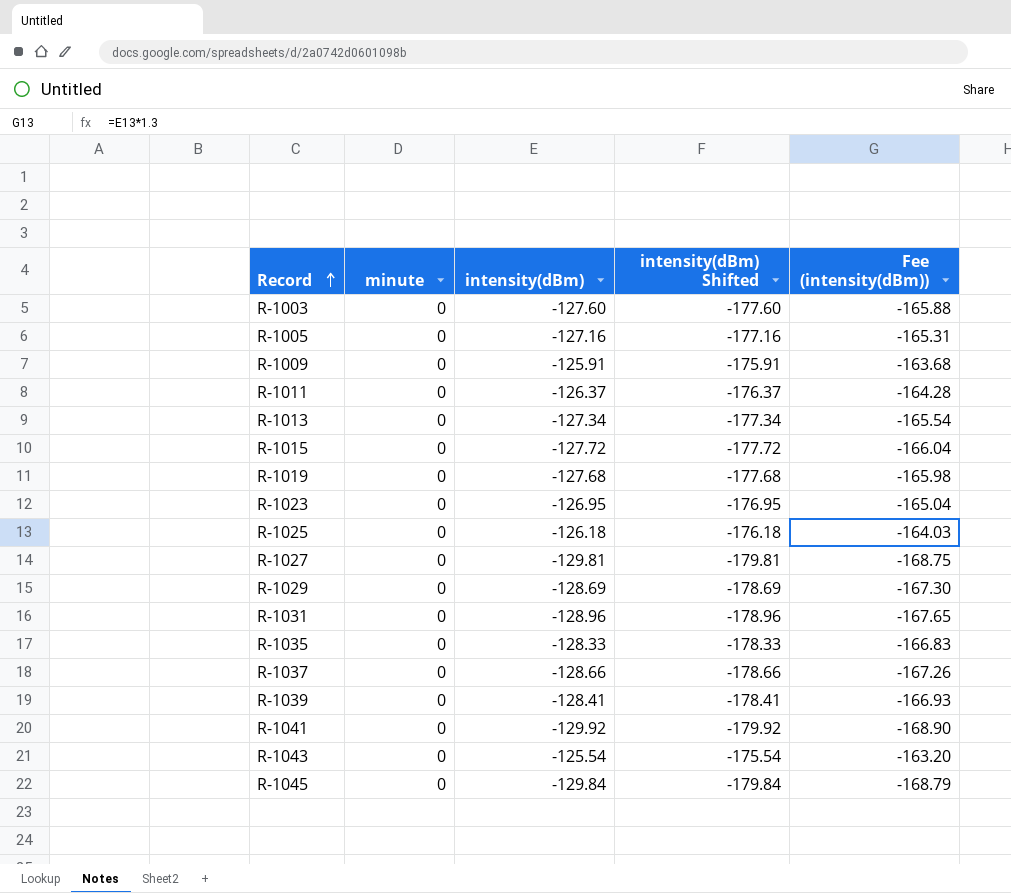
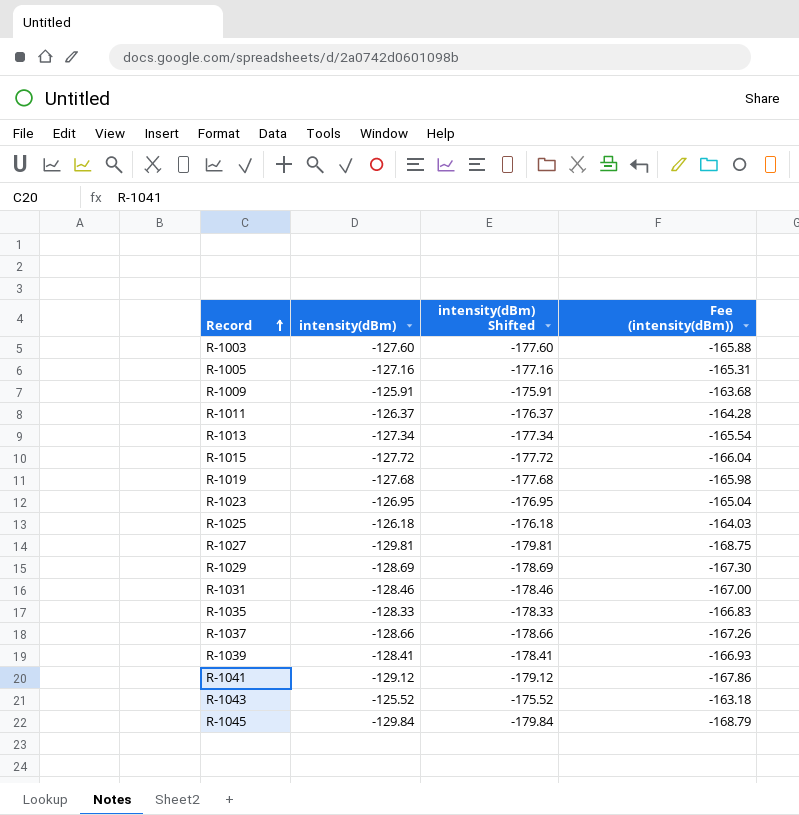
column minute | position: 2 -> none
R-1031 | intensity(dBm): -128.96 -> -128.46
R-1031 | intensity(dBm) Shifted: -178.96 -> -178.46
R-1031 | Fee (intensity(dBm)): -167.65 -> -167.00
R-1041 | intensity(dBm): -129.92 -> -129.12
R-1041 | intensity(dBm) Shifted: -179.92 -> -179.12
R-1041 | Fee (intensity(dBm)): -168.90 -> -167.86
R-1043 | intensity(dBm): -125.54 -> -125.52
R-1043 | intensity(dBm) Shifted: -175.54 -> -175.52
R-1043 | Fee (intensity(dBm)): -163.20 -> -163.18

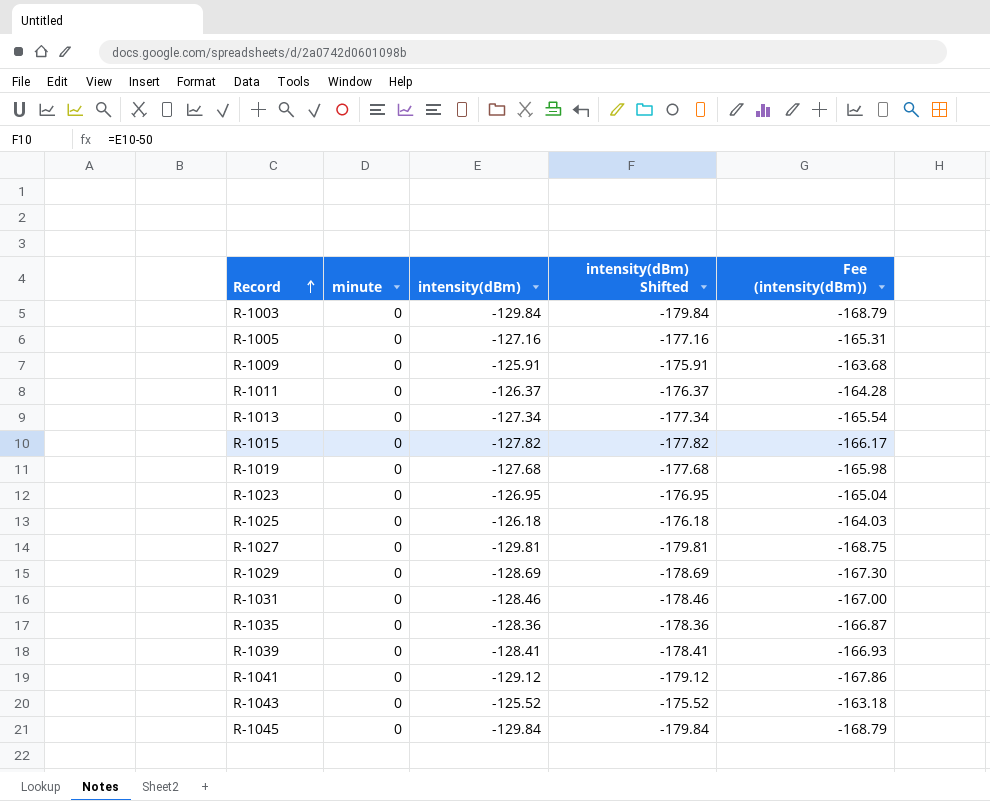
column minute | position: none -> 2
row R-1037: -128.66 | -178.66 | -167.26 -> none
R-1003 | intensity(dBm): -127.60 -> -129.84
R-1003 | intensity(dBm) Shifted: -177.60 -> -179.84
R-1003 | Fee (intensity(dBm)): -165.88 -> -168.79
R-1015 | intensity(dBm): -127.72 -> -127.82
R-1015 | intensity(dBm) Shifted: -177.72 -> -177.82
R-1015 | Fee (intensity(dBm)): -166.04 -> -166.17
R-1035 | intensity(dBm): -128.33 -> -128.36
R-1035 | intensity(dBm) Shifted: -178.33 -> -178.36
R-1035 | Fee (intensity(dBm)): -166.83 -> -166.87

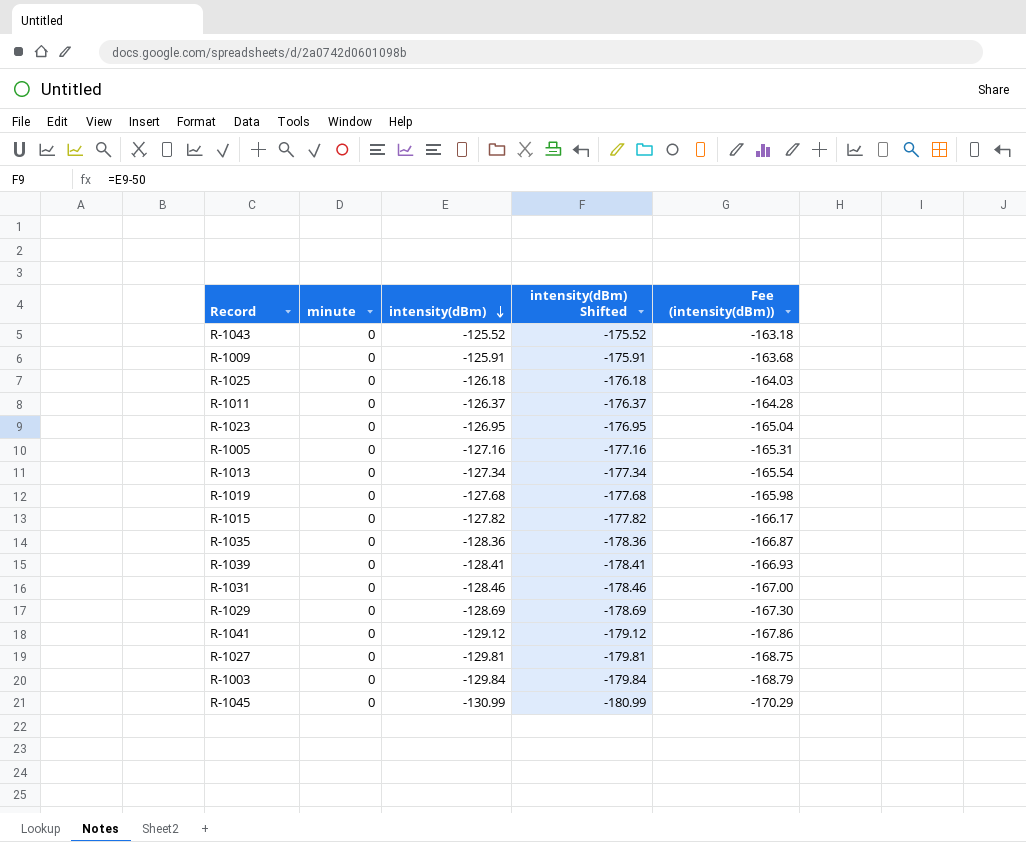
row order: Record ascending -> intensity(dBm) descending
R-1045 | intensity(dBm): -129.84 -> -130.99
R-1045 | intensity(dBm) Shifted: -179.84 -> -180.99
R-1045 | Fee (intensity(dBm)): -168.79 -> -170.29

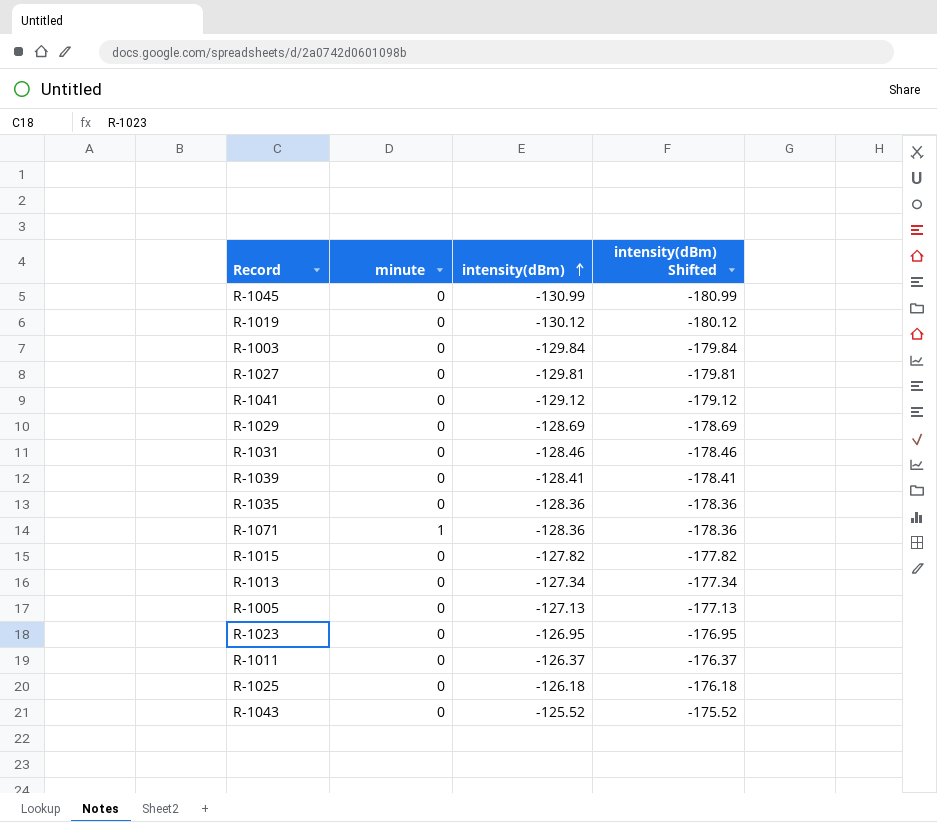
row order: intensity(dBm) descending -> intensity(dBm) ascending
column Fee (intensity(dBm)) | formula: [intensity(dBm)] * 1.3 -> none
row R-1009: 0 | -125.91 | -175.91 | -163.68 -> none
R-1019 | intensity(dBm): -127.68 -> -130.12
R-1019 | intensity(dBm) Shifted: -177.68 -> -180.12
row R-1071: none -> 1 | -128.36 | -178.36
R-1005 | intensity(dBm): -127.16 -> -127.13
R-1005 | intensity(dBm) Shifted: -177.16 -> -177.13

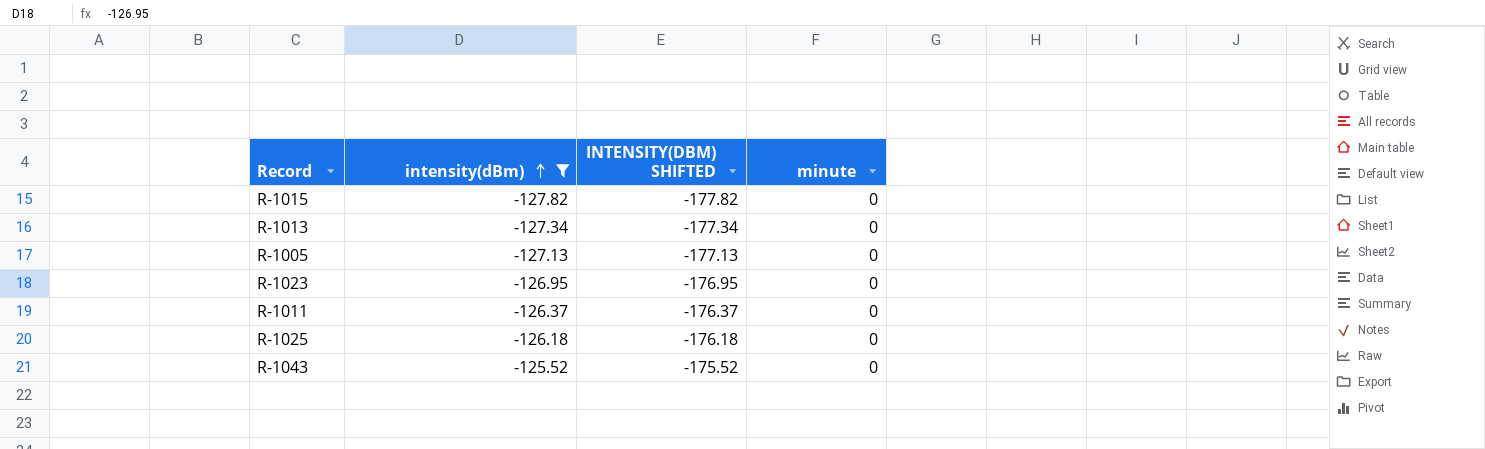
filter: none -> intensity(dBm) >= -127.82
column name: intensity(dBm) Shifted -> INTENSITY(DBM) SHIFTED
column minute | position: 2 -> 4

